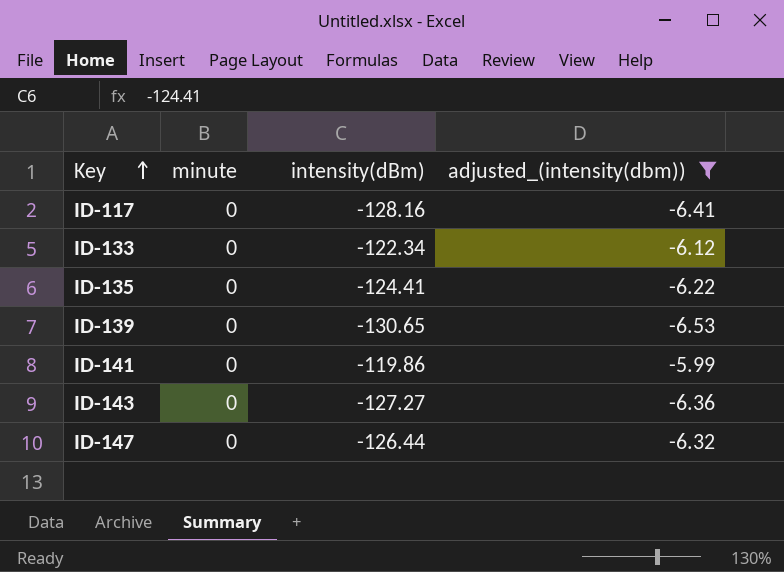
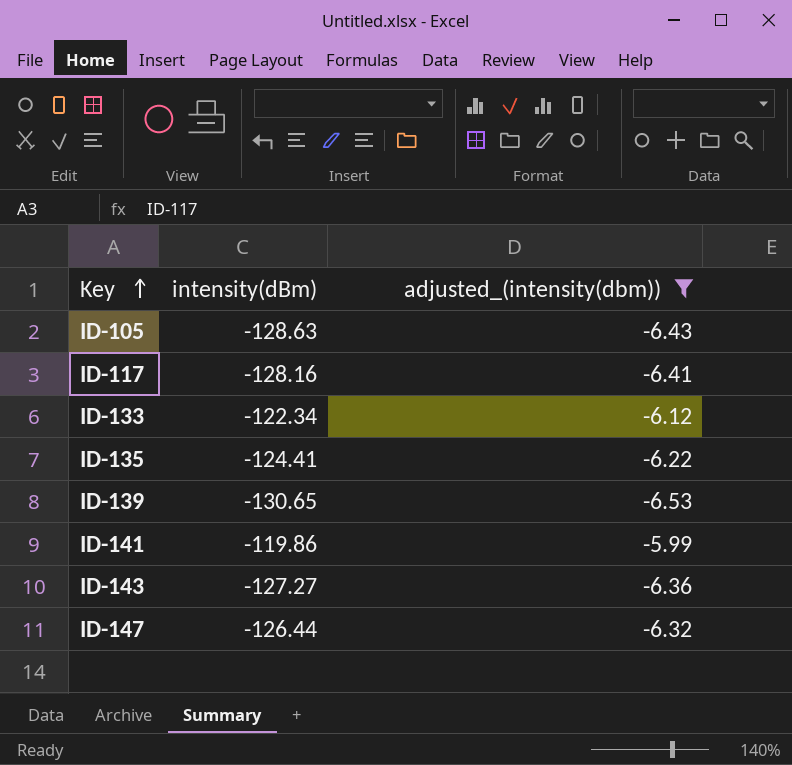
column minute | position: 2 -> none
row ID-105: none -> -128.63 | -6.43

